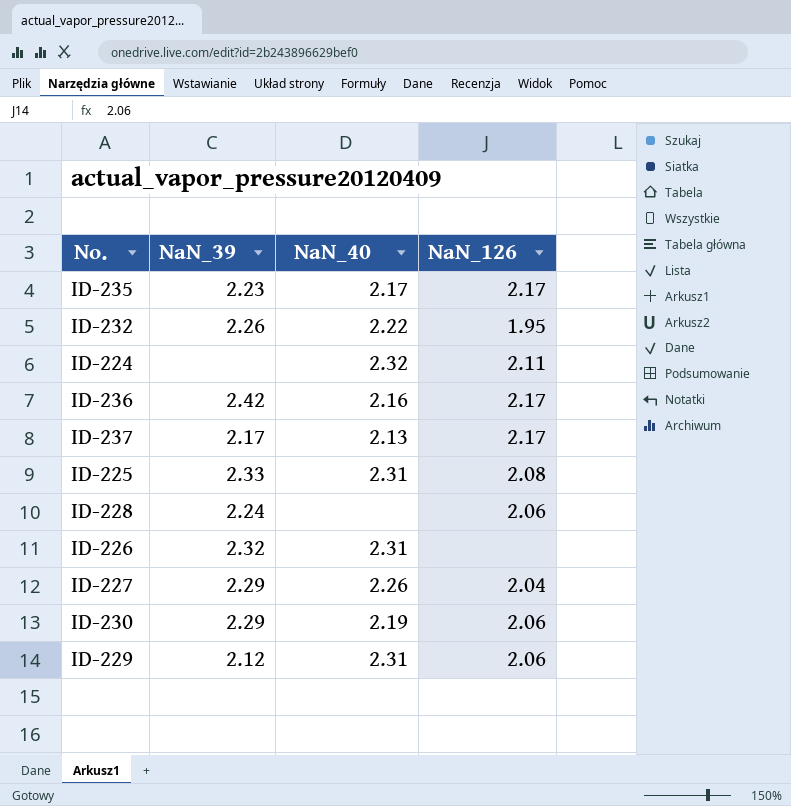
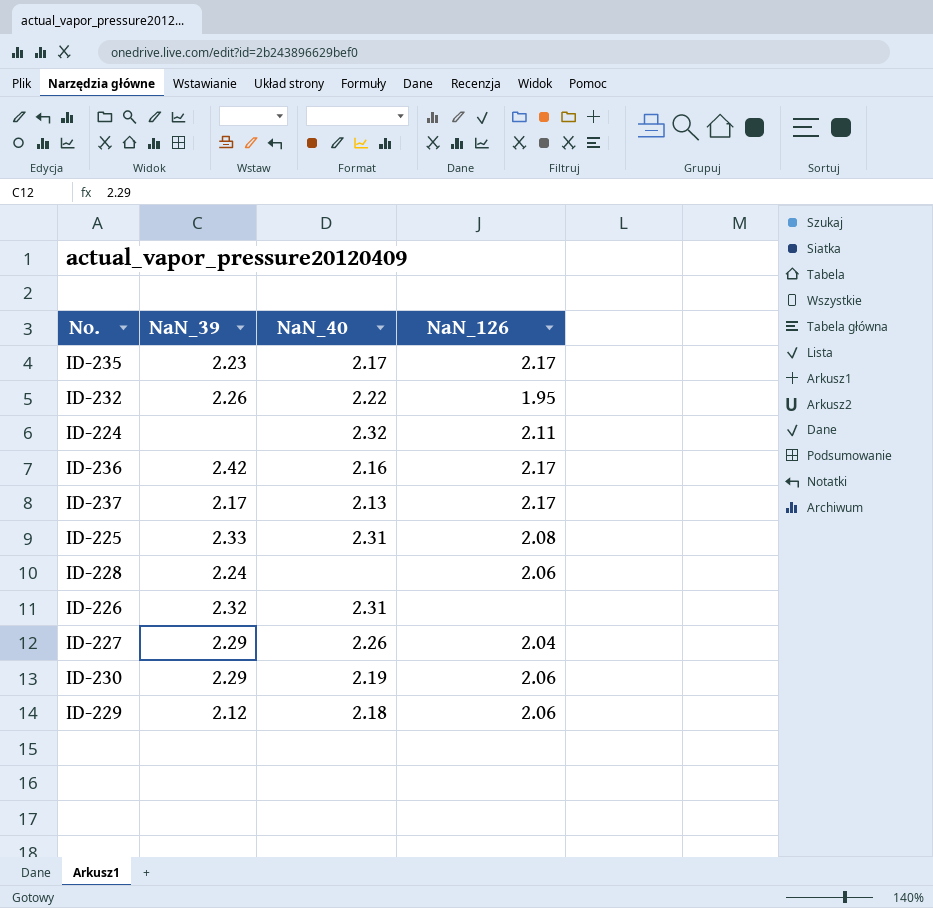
ID-229 | NaN_40: 2.31 -> 2.18

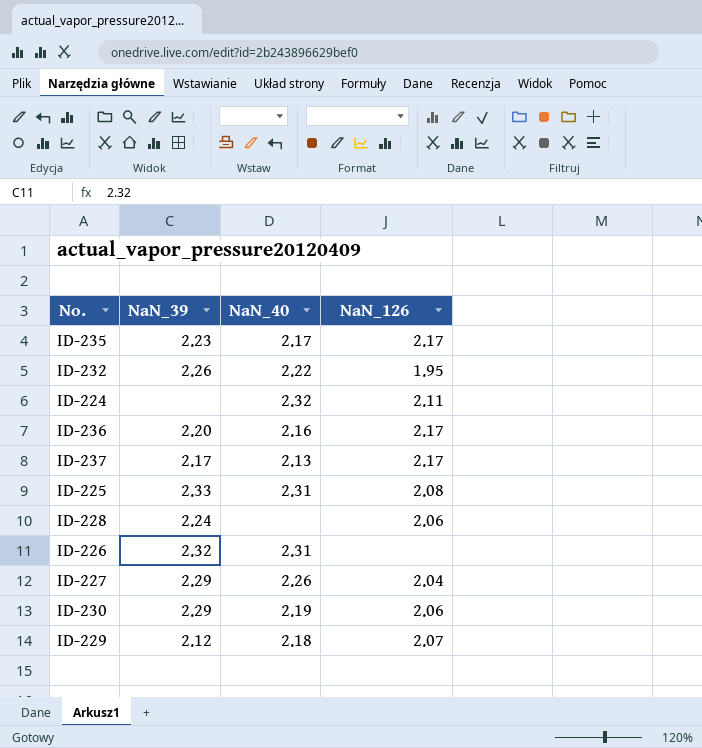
ID-236 | NaN_39: 2.42 -> 2.20
ID-229 | NaN_126: 2.06 -> 2.07

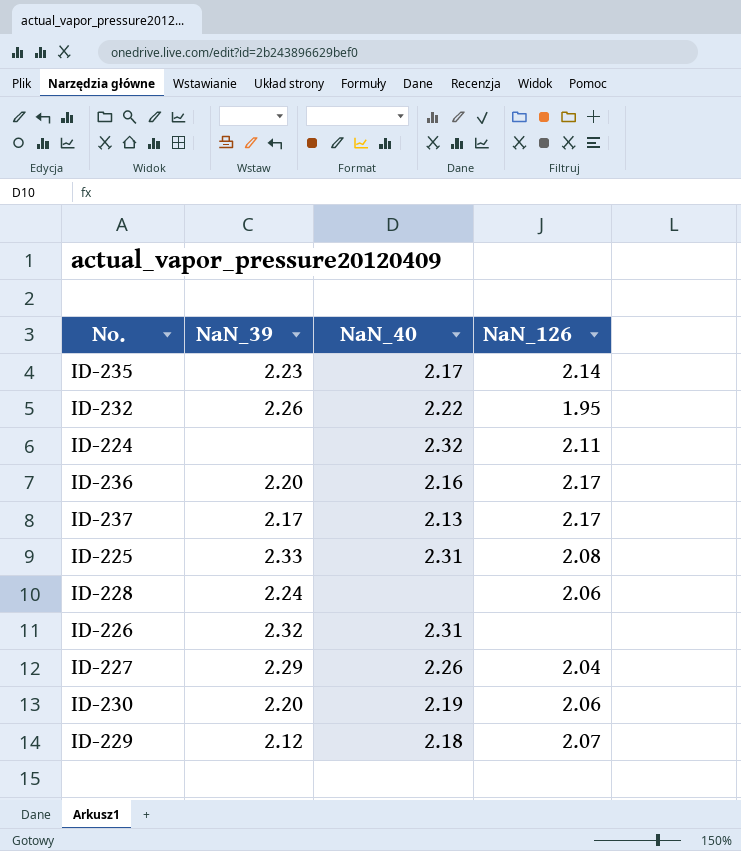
ID-235 | NaN_126: 2.17 -> 2.14
ID-230 | NaN_39: 2.29 -> 2.20

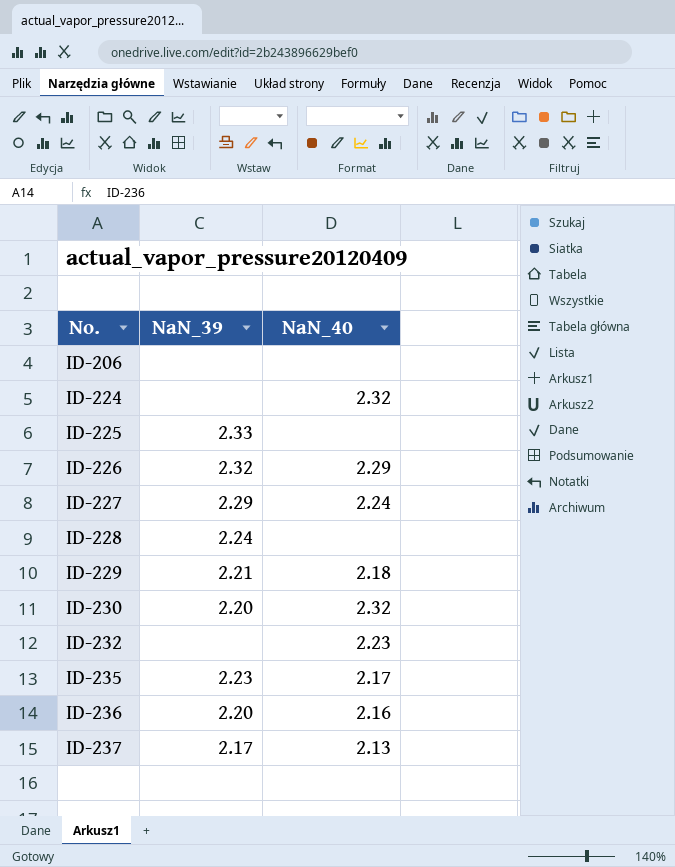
row order: none -> No. ascending
column NaN_126 | position: 4 -> none
row ID-206: none -> none | none
ID-225 | NaN_40: 2.31 -> none
ID-226 | NaN_40: 2.31 -> 2.29
ID-227 | NaN_40: 2.26 -> 2.24
ID-229 | NaN_39: 2.12 -> 2.21
ID-230 | NaN_40: 2.19 -> 2.32
ID-232 | NaN_39: 2.26 -> none
ID-232 | NaN_40: 2.22 -> 2.23

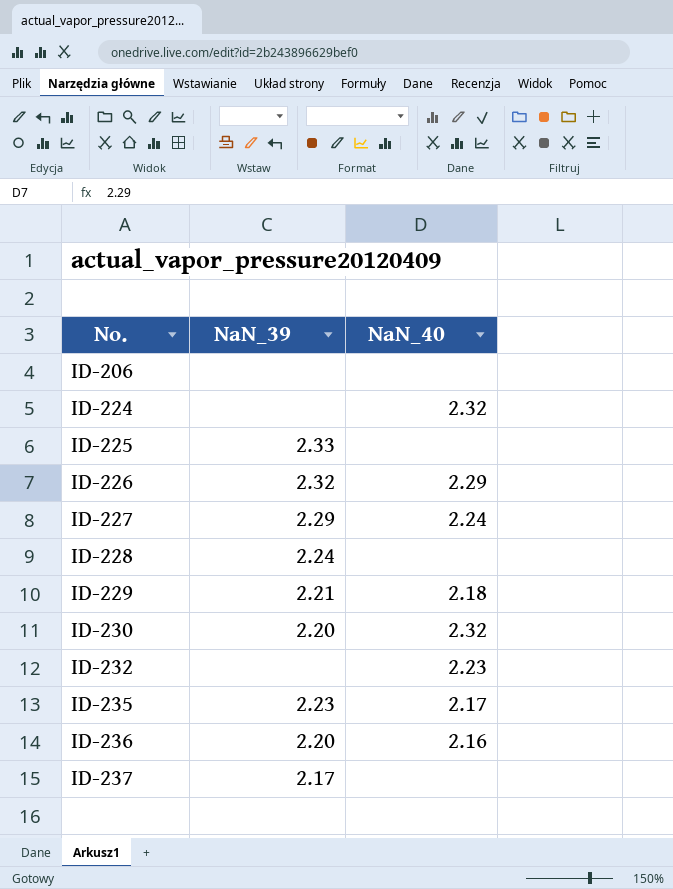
ID-237 | NaN_40: 2.13 -> none

